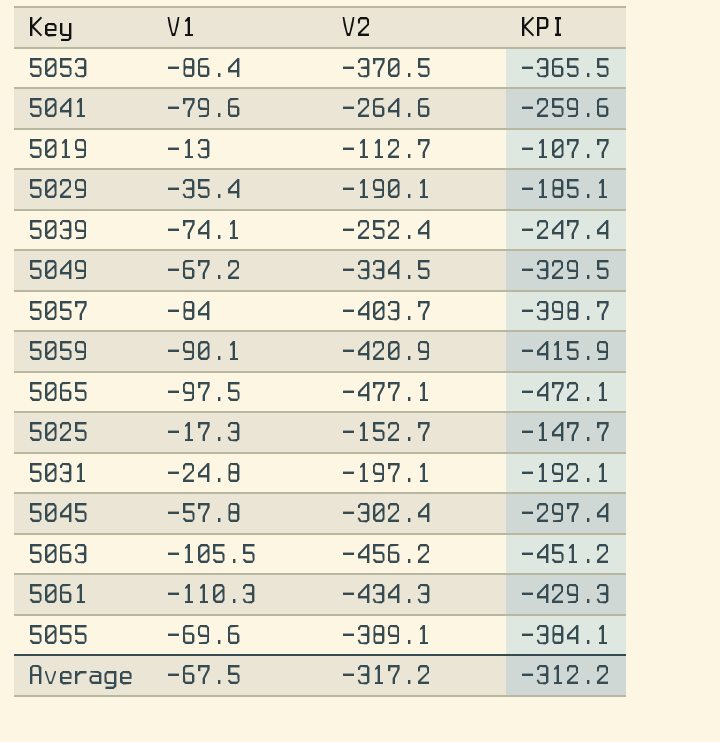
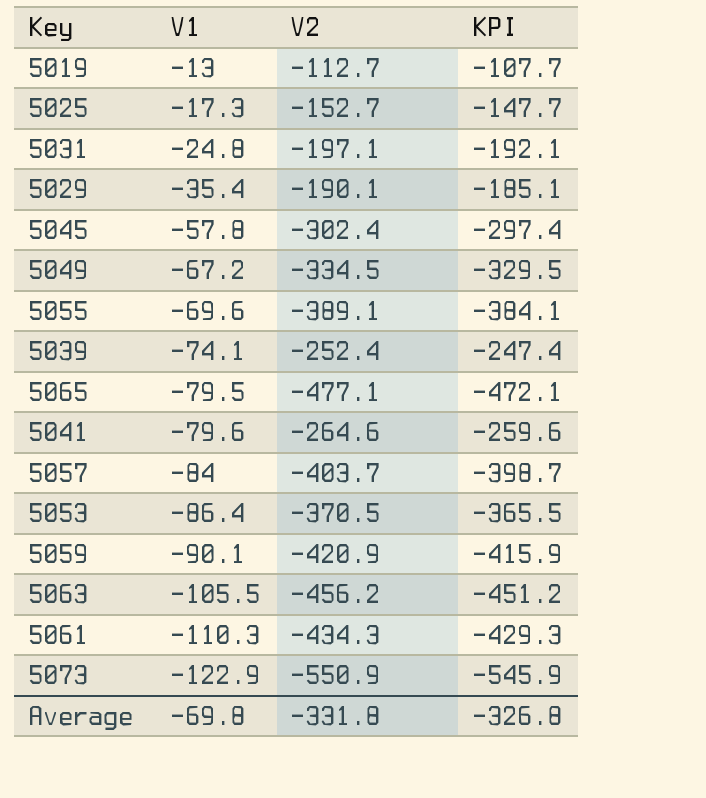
row order: none -> V1 descending
5065 | V1: -97.5 -> -79.5
row 5073: none -> -122.9 | -550.9 | -545.9
Average | V1: -67.5 -> -69.8
Average | V2: -317.2 -> -331.8
Average | KPI: -312.2 -> -326.8

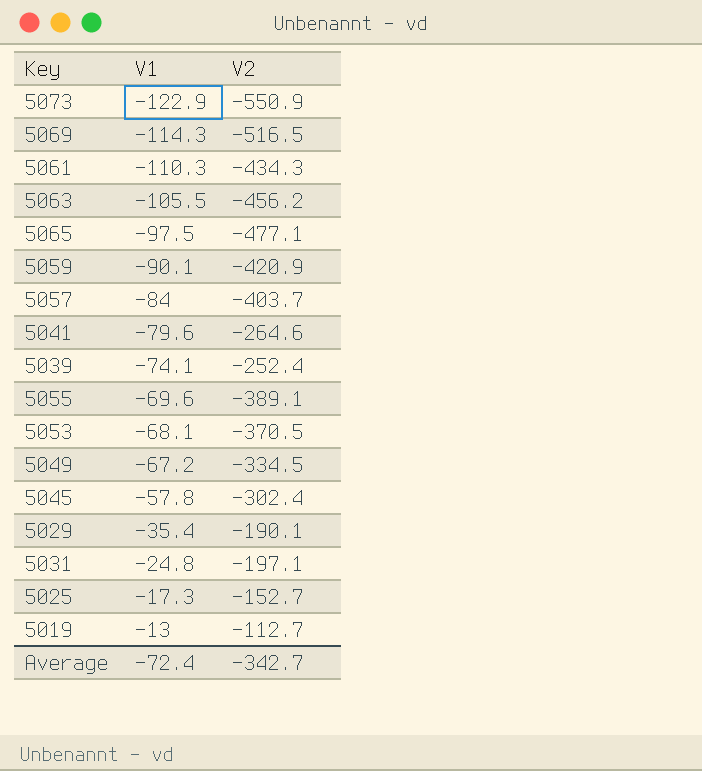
row order: V1 descending -> V1 ascending
column KPI | formula: [V2] + 5 -> none
row 5069: none -> -114.3 | -516.5
5065 | V1: -79.5 -> -97.5
5053 | V1: -86.4 -> -68.1
Average | V1: -69.8 -> -72.4
Average | V2: -331.8 -> -342.7

